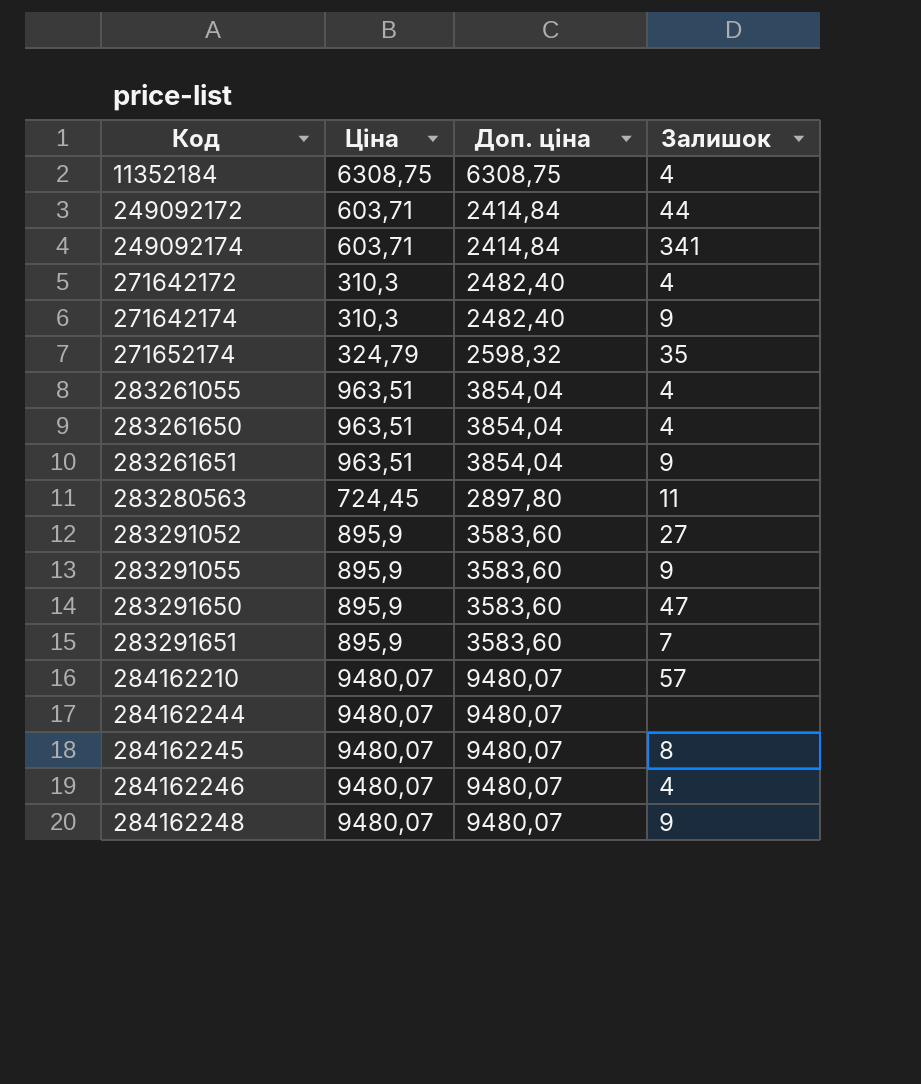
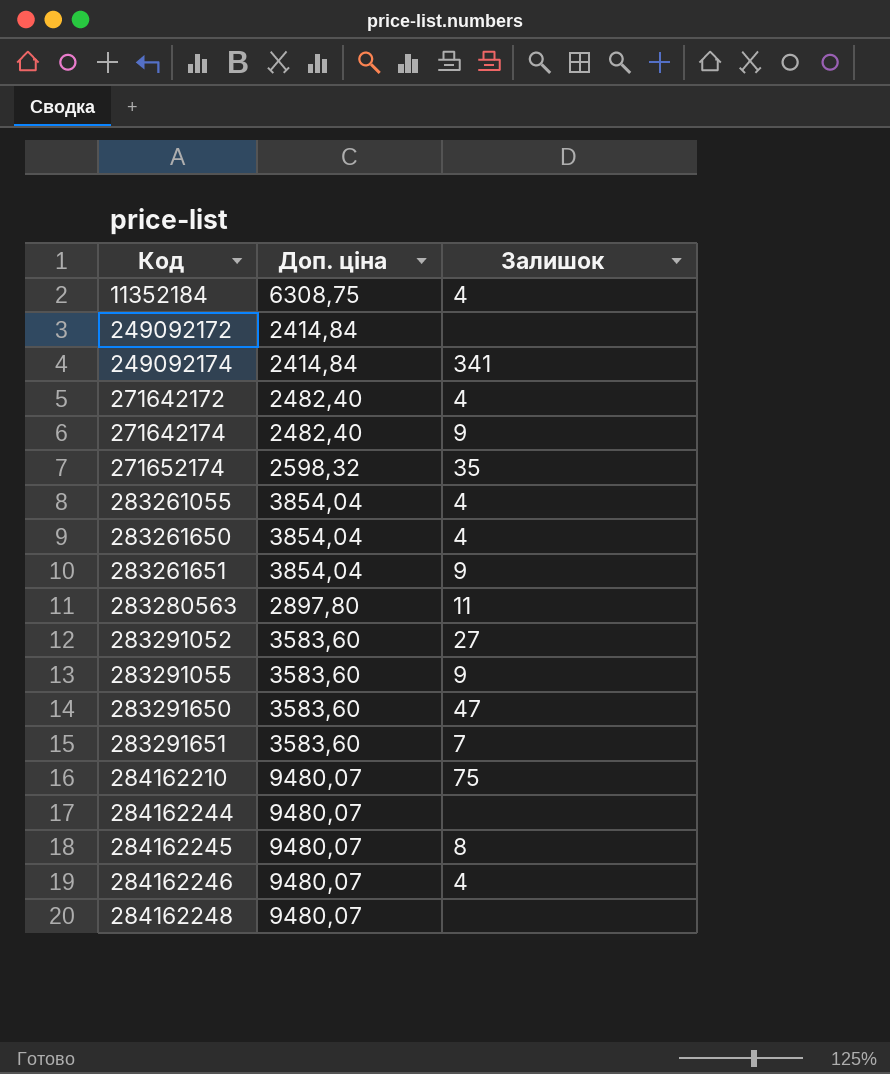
column Ціна | position: 2 -> none
249092172 | Залишок: 44 -> none
284162210 | Залишок: 57 -> 75
284162248 | Залишок: 9 -> none

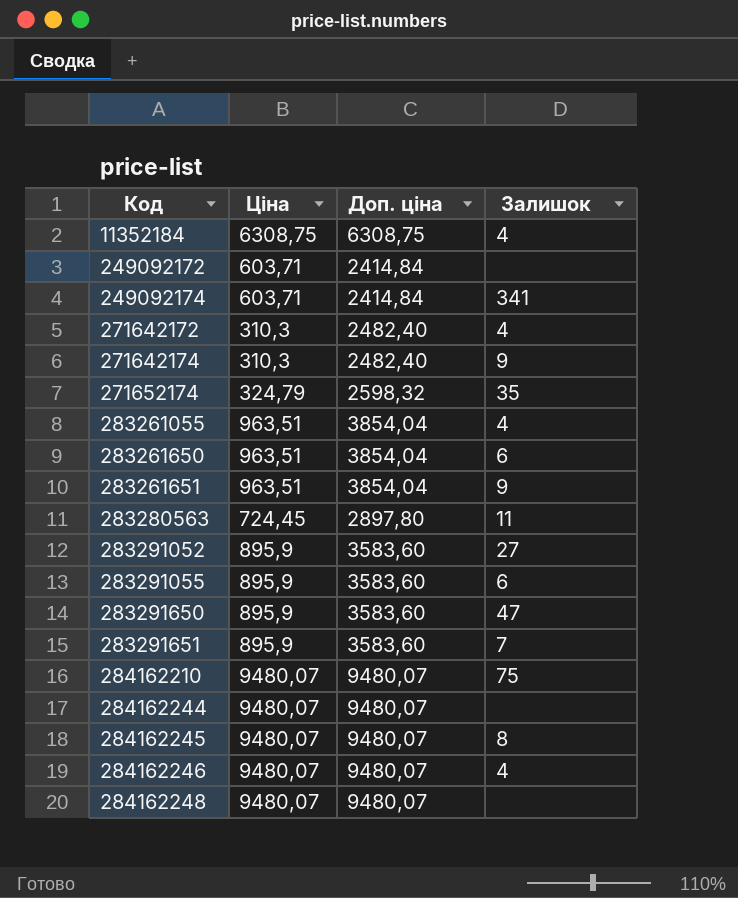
column Ціна | position: none -> 2
283261650 | Залишок: 4 -> 6
283291055 | Залишок: 9 -> 6

